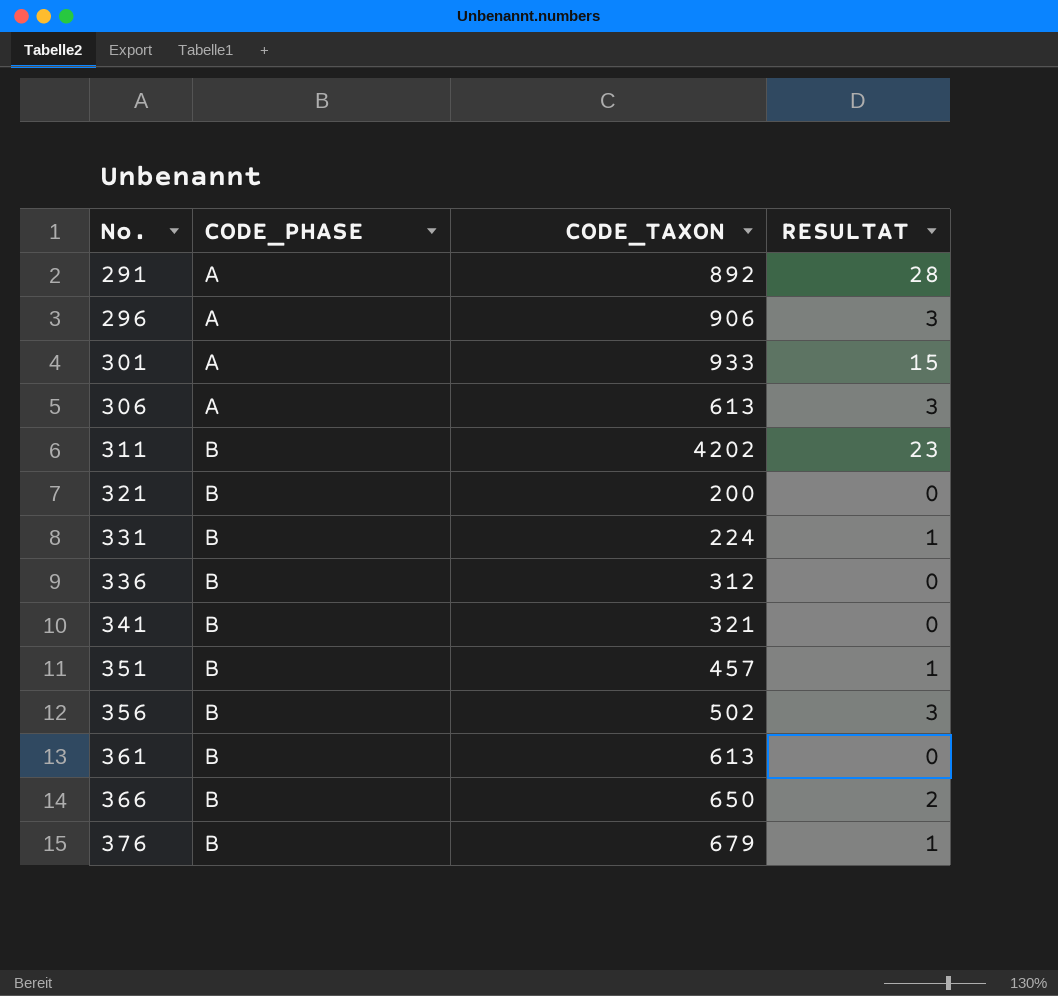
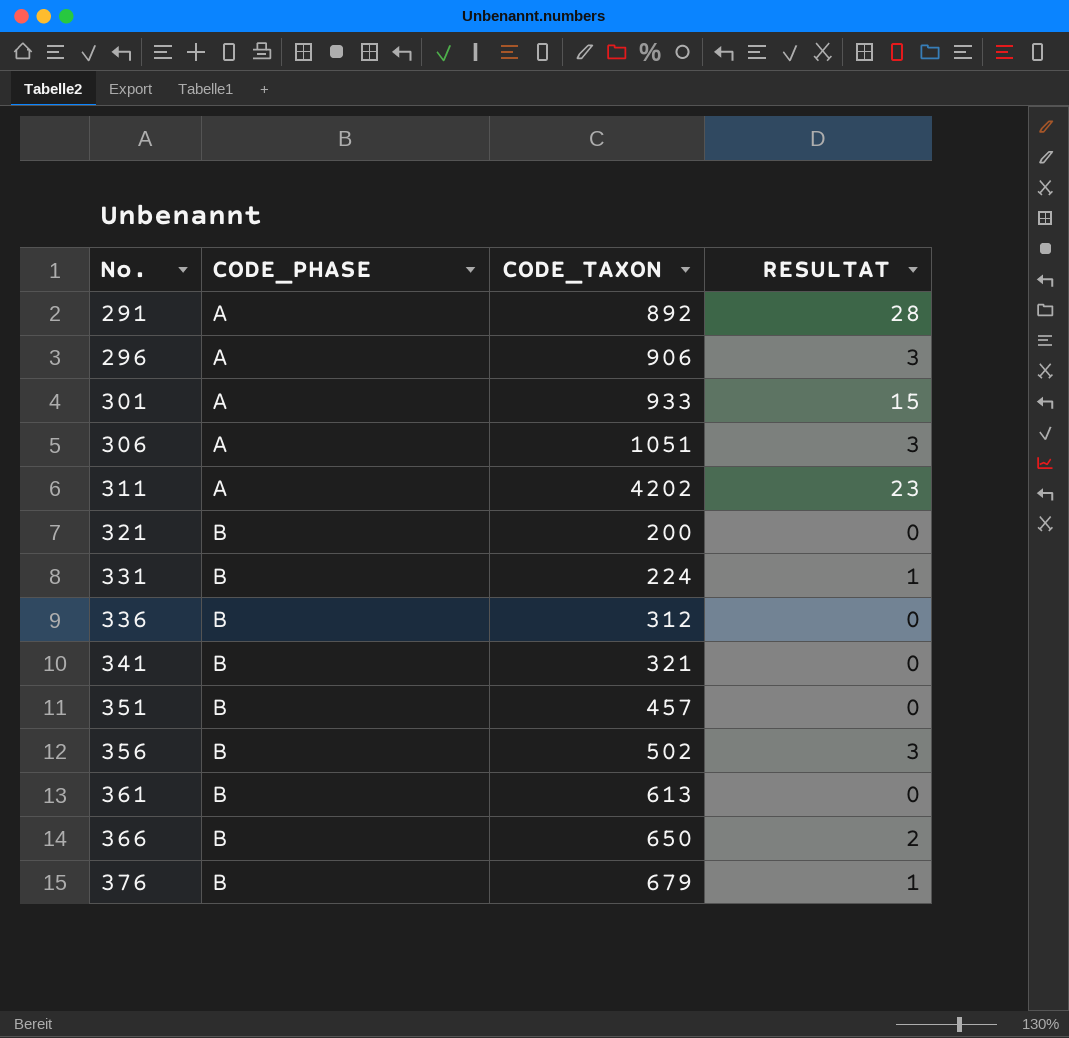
306 | CODE_TAXON: 613 -> 1051
311 | CODE_PHASE: B -> A
351 | RESULTAT: 1 -> 0

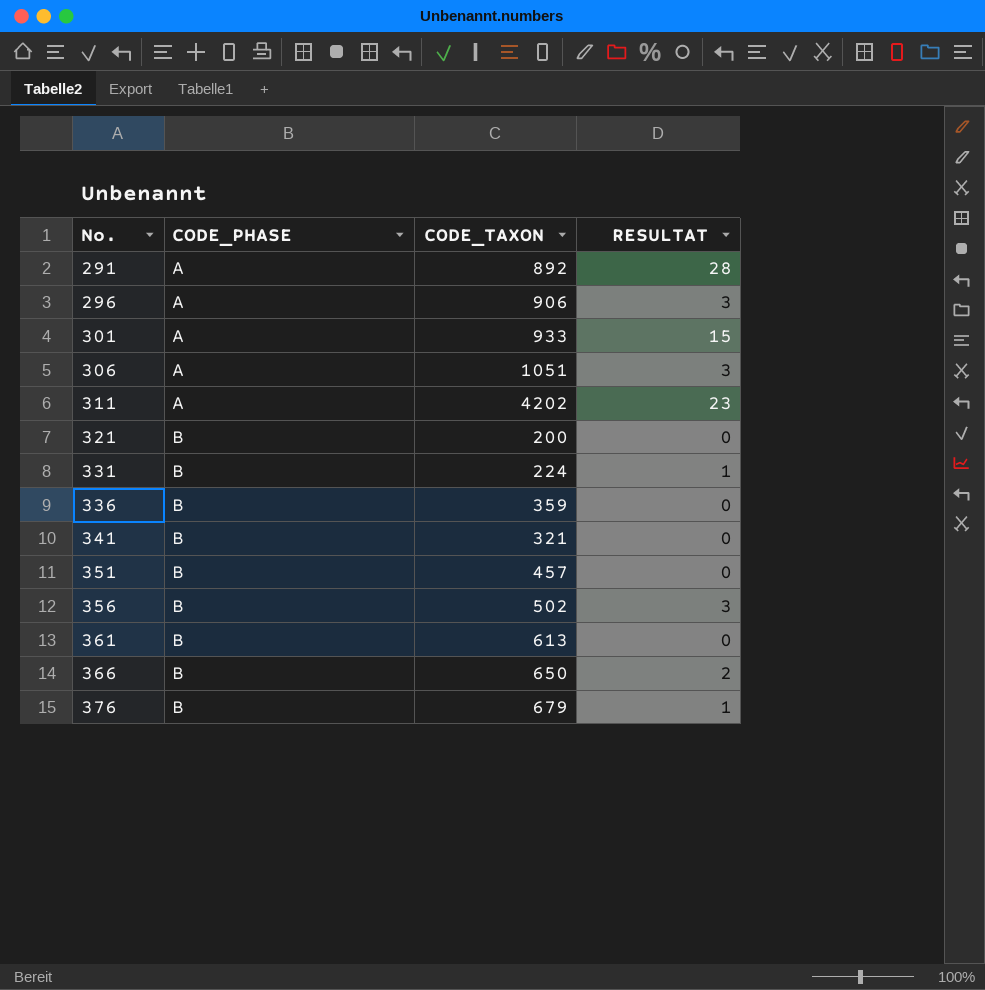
336 | CODE_TAXON: 312 -> 359

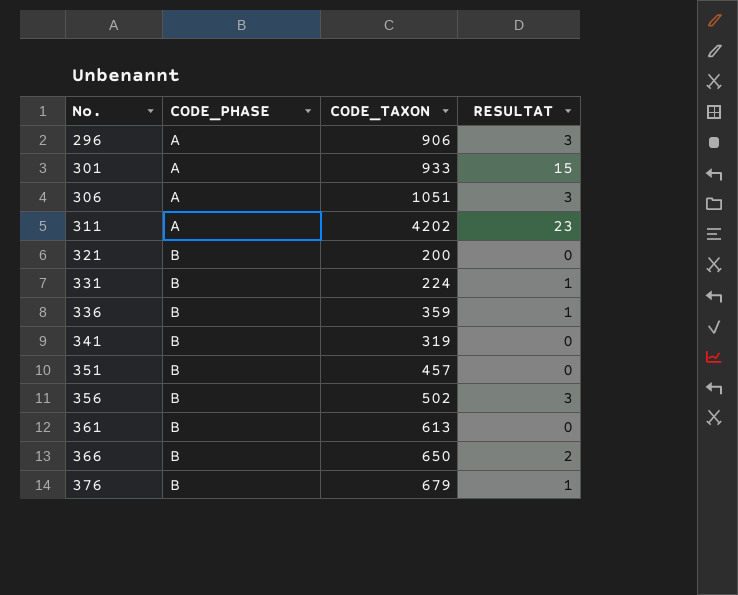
row 291: A | 892 | 28 -> none
336 | RESULTAT: 0 -> 1
341 | CODE_TAXON: 321 -> 319

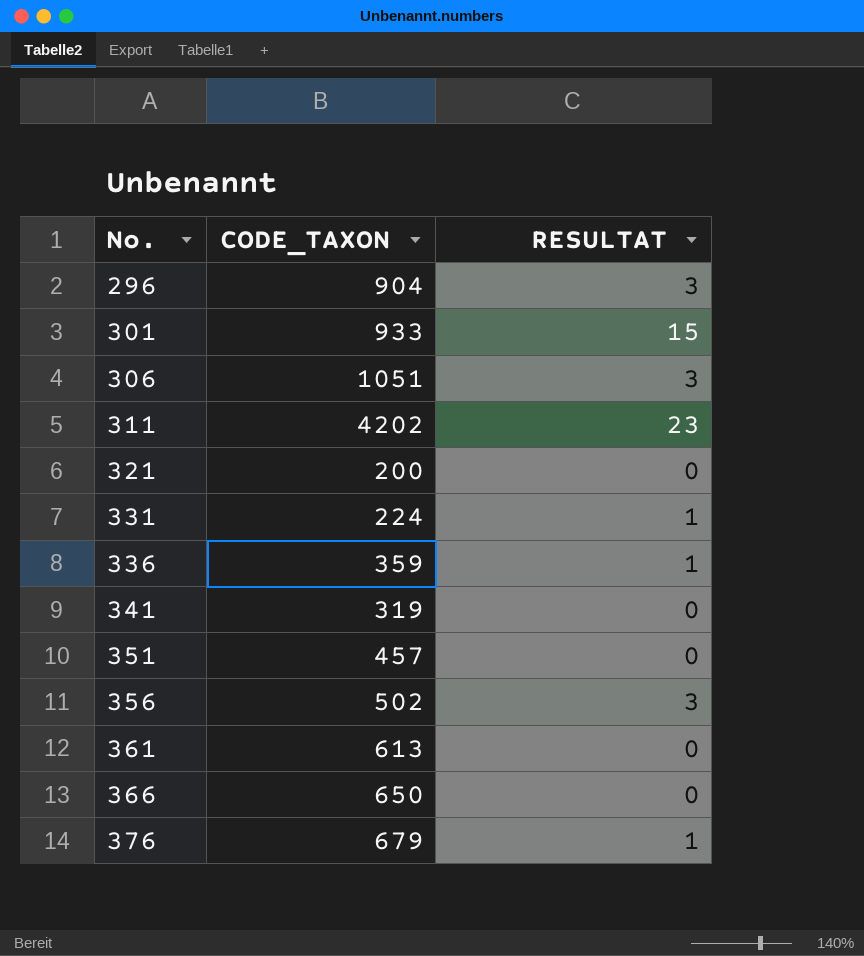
column CODE_PHASE | position: 2 -> none
296 | CODE_TAXON: 906 -> 904
366 | RESULTAT: 2 -> 0

